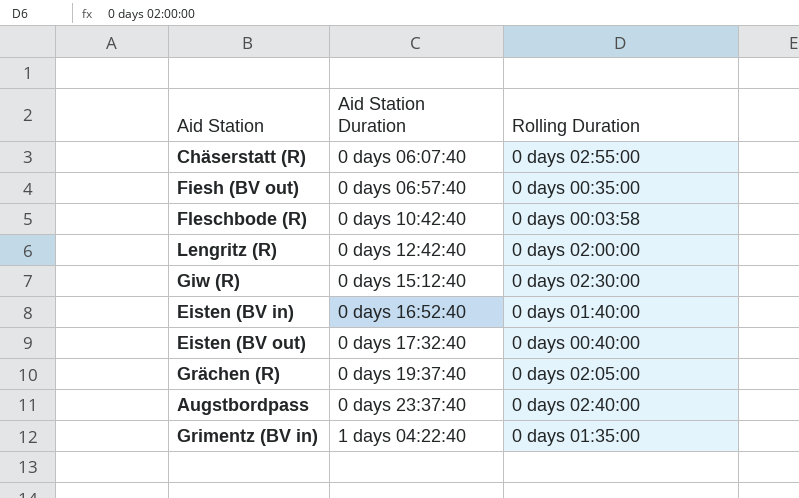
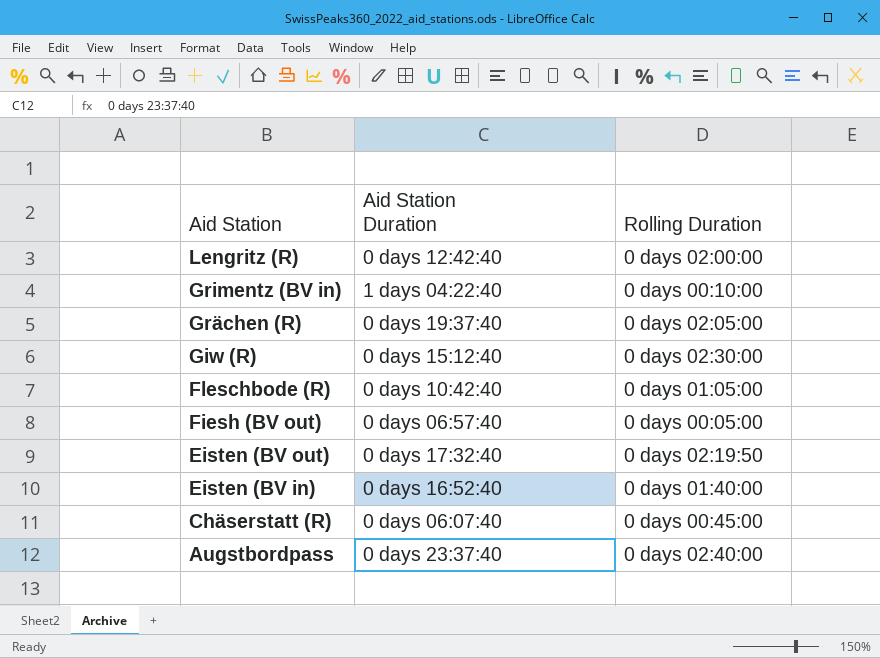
row order: Aid Station Duration ascending -> Aid Station descending
Grimentz (BV in) | Rolling Duration: 0 days 01:35:00 -> 0 days 00:10:00
Fleschbode (R) | Rolling Duration: 0 days 00:03:58 -> 0 days 01:05:00
Fiesh (BV out) | Rolling Duration: 0 days 00:35:00 -> 0 days 00:05:00
Eisten (BV out) | Rolling Duration: 0 days 00:40:00 -> 0 days 02:19:50
Chäserstatt (R) | Rolling Duration: 0 days 02:55:00 -> 0 days 00:45:00

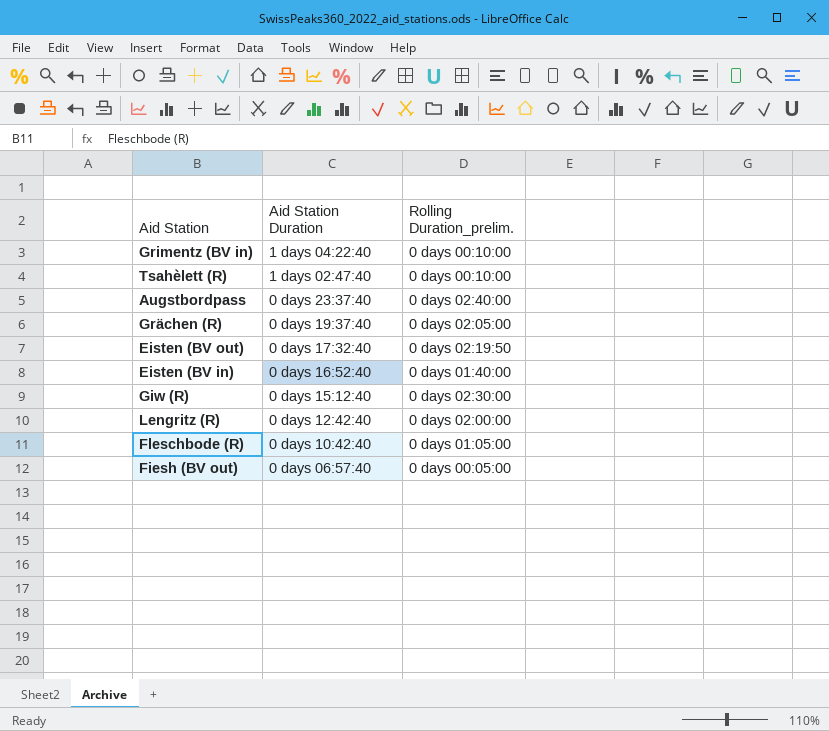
row order: Aid Station descending -> Aid Station Duration descending
column name: Rolling Duration -> Rolling Duration_prelim.
row Chäserstatt (R): 0 days 06:07:40 | 0 days 00:45:00 -> none
row Tsahèlett (R): none -> 1 days 02:47:40 | 0 days 00:10:00

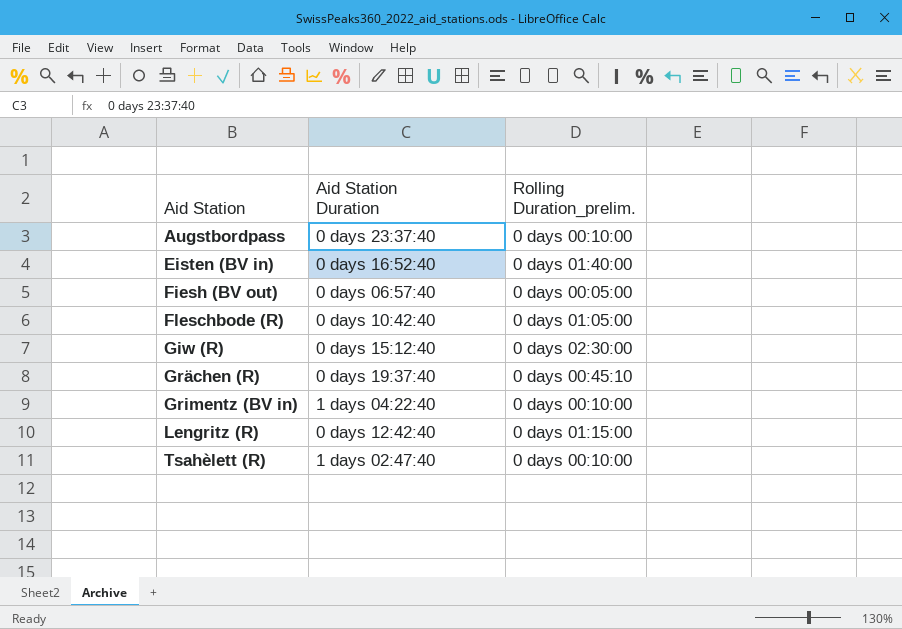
row order: Aid Station Duration descending -> Aid Station ascending
row Eisten (BV out): 0 days 17:32:40 | 0 days 02:19:50 -> none
Augstbordpass | Rolling Duration_prelim.: 0 days 02:40:00 -> 0 days 00:10:00
Grächen (R) | Rolling Duration_prelim.: 0 days 02:05:00 -> 0 days 00:45:10
Lengritz (R) | Rolling Duration_prelim.: 0 days 02:00:00 -> 0 days 01:15:00

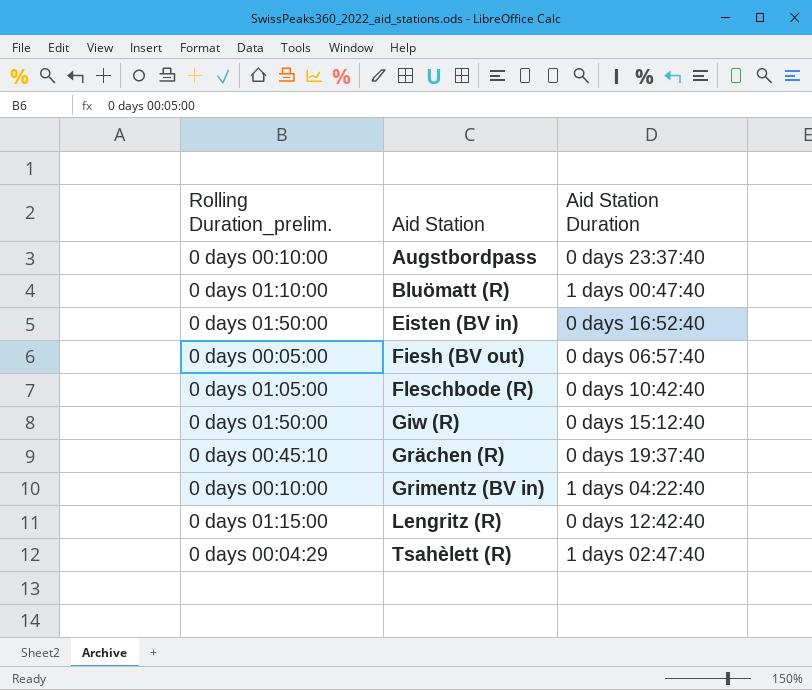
column Rolling Duration_prelim. | position: 3 -> 1
row Bluömatt (R): none -> 0 days 01:10:00 | 1 days 00:47:40
Eisten (BV in) | Rolling Duration_prelim.: 0 days 01:40:00 -> 0 days 01:50:00
Giw (R) | Rolling Duration_prelim.: 0 days 02:30:00 -> 0 days 01:50:00
Tsahèlett (R) | Rolling Duration_prelim.: 0 days 00:10:00 -> 0 days 00:04:29

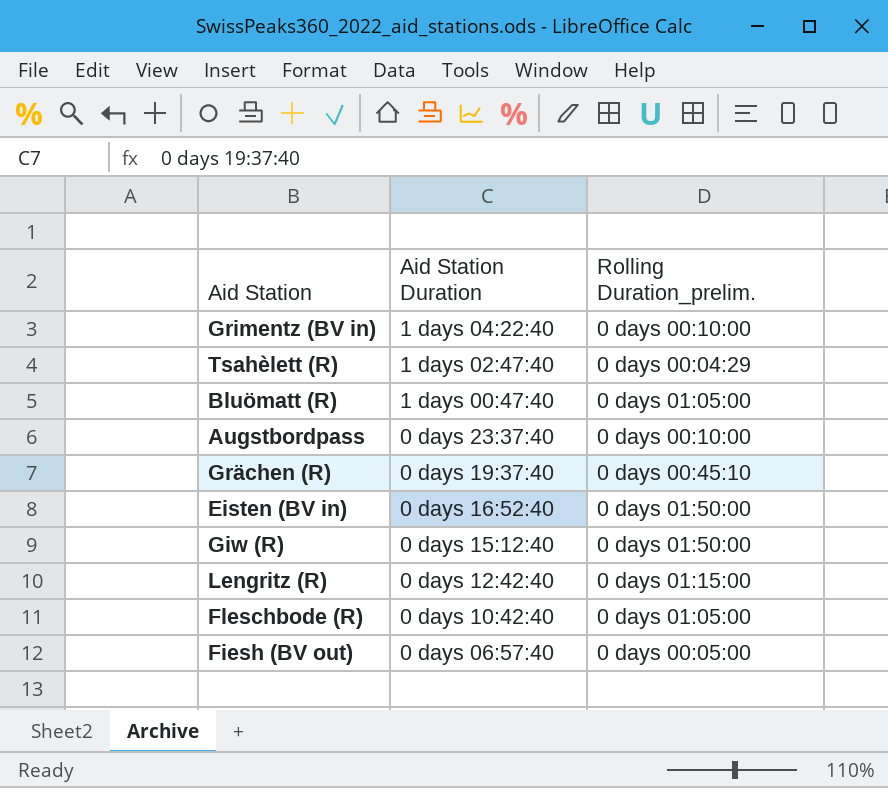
row order: Aid Station ascending -> Aid Station Duration descending
column Rolling Duration_prelim. | position: 1 -> 3
Bluömatt (R) | Rolling Duration_prelim.: 0 days 01:10:00 -> 0 days 01:05:00

